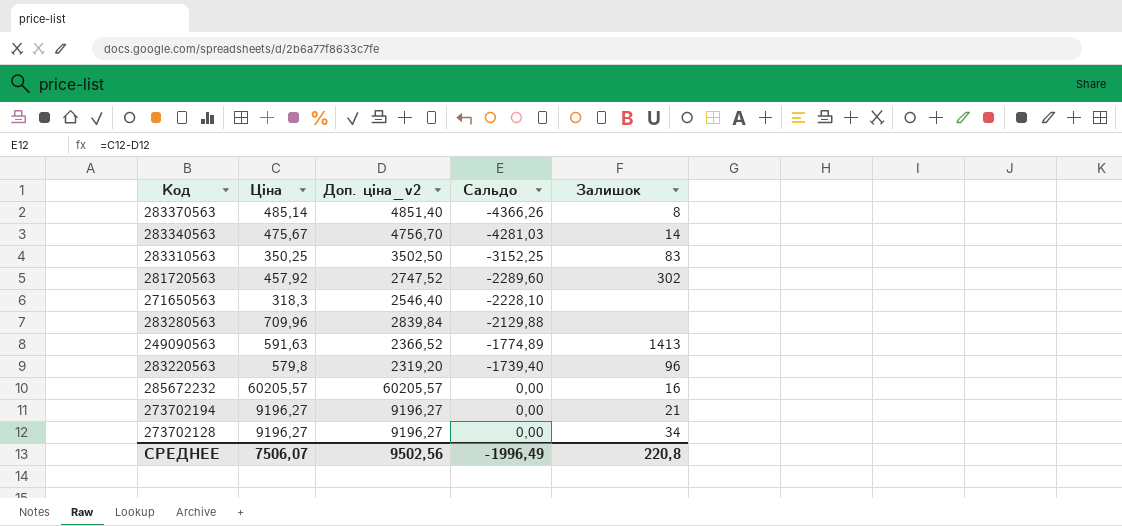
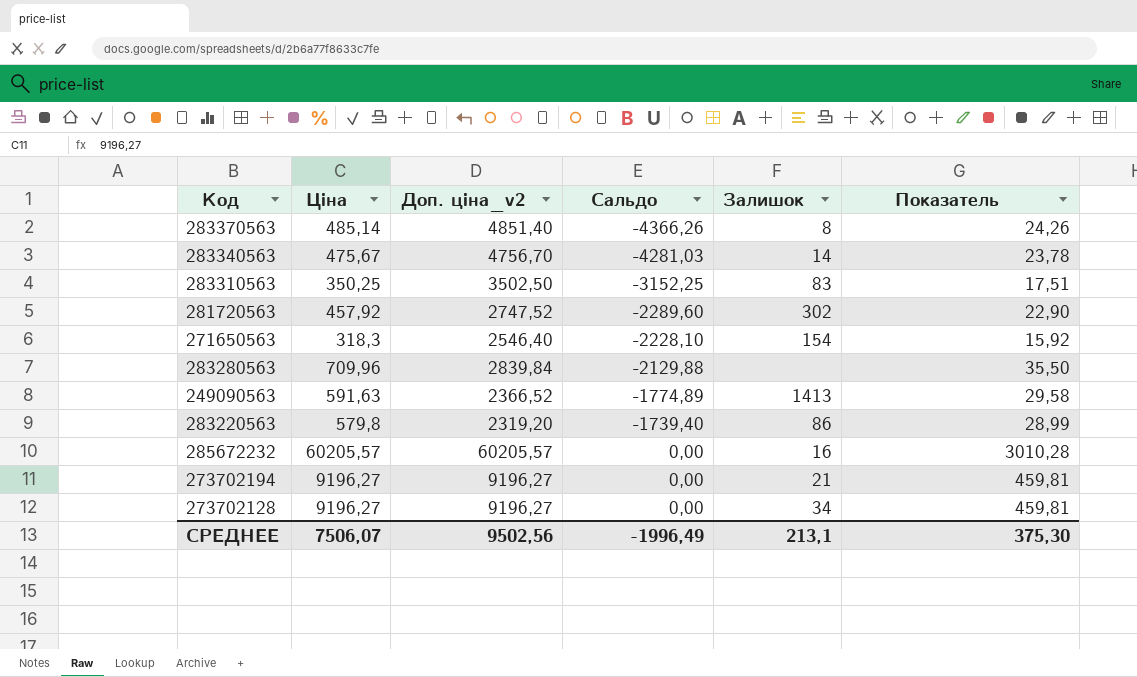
column Показатель | formula: none -> [Ціна] * 0,05
271650563 | Залишок: none -> 154
283220563 | Залишок: 96 -> 86
СРЕДНЕЕ | Залишок: 220,8 -> 213,1

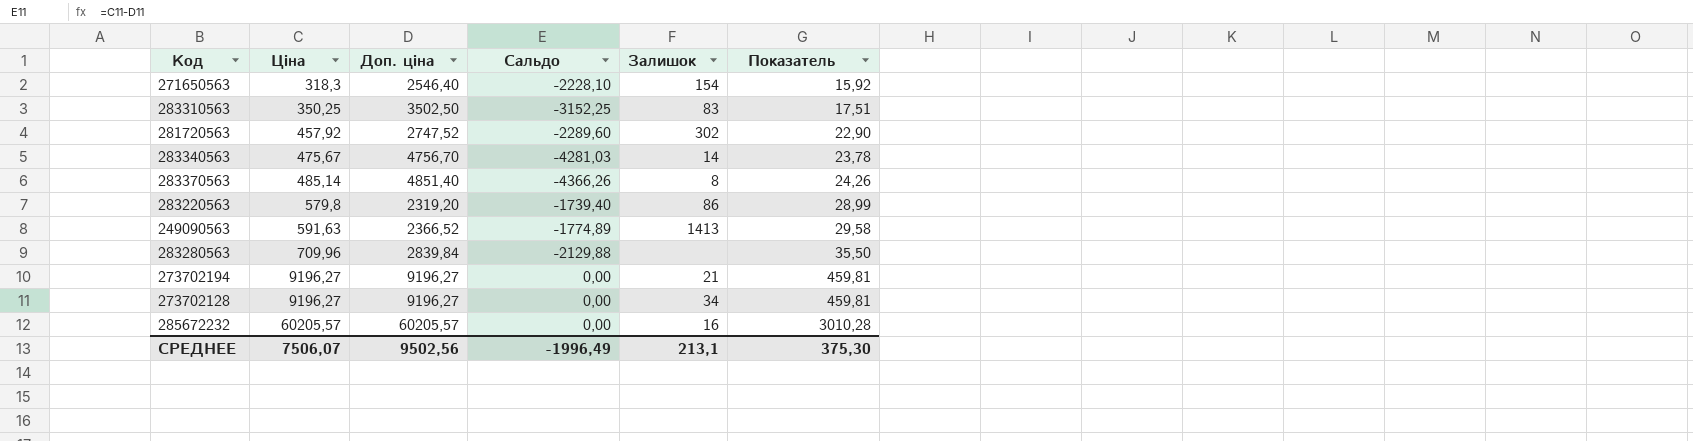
row order: Сальдо ascending -> Ціна ascending
column name: Доп. ціна_v2 -> Доп. ціна

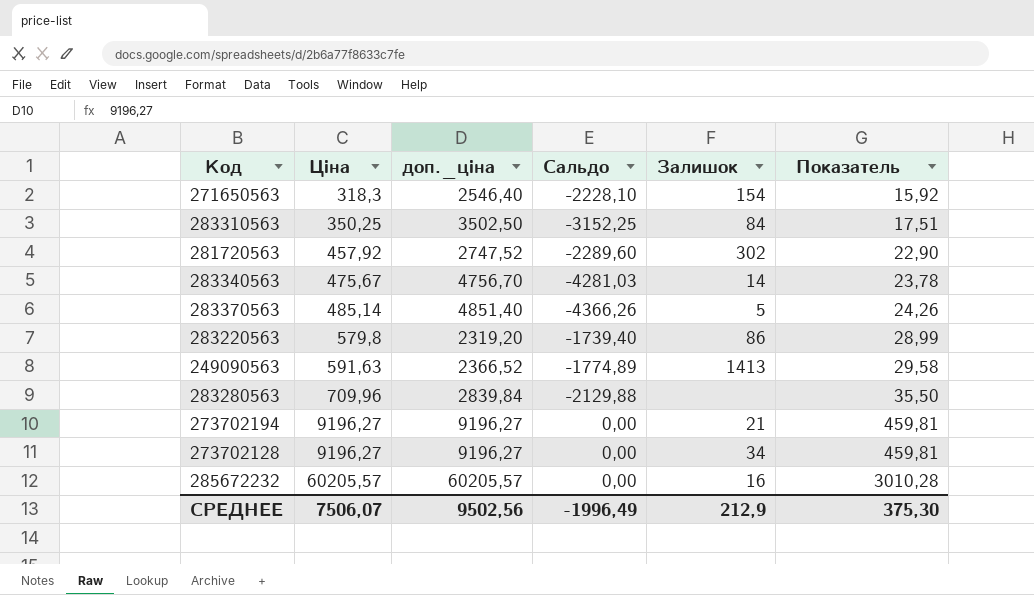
column name: Доп. ціна -> доп._ціна
283310563 | Залишок: 83 -> 84
283370563 | Залишок: 8 -> 5
СРЕДНЕЕ | Залишок: 213,1 -> 212,9

